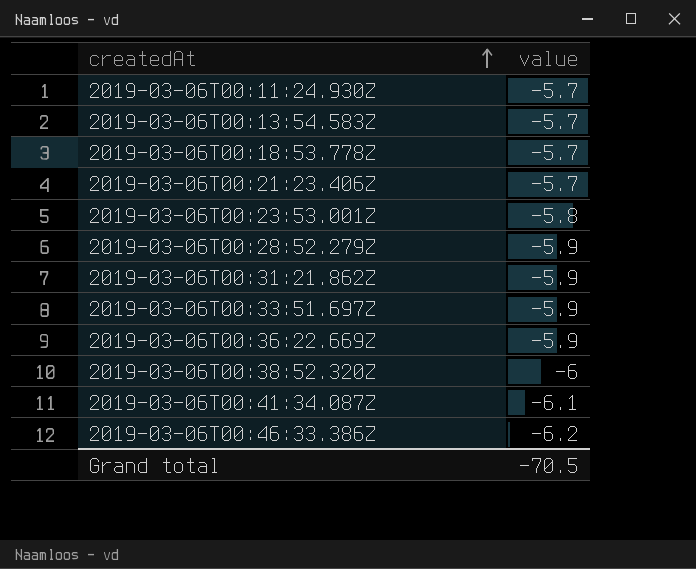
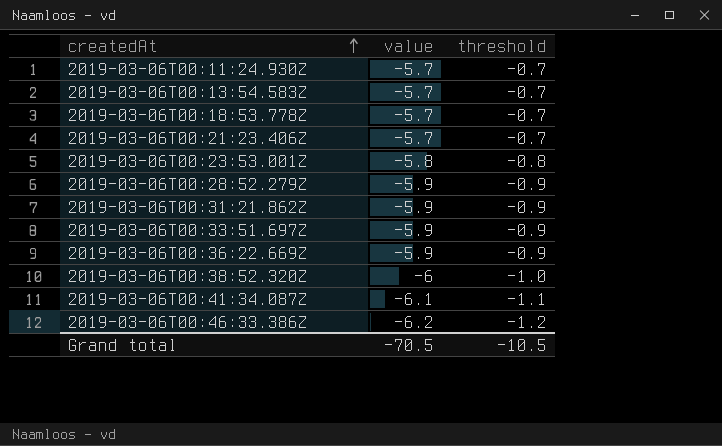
column threshold | formula: none -> [value] + 5

